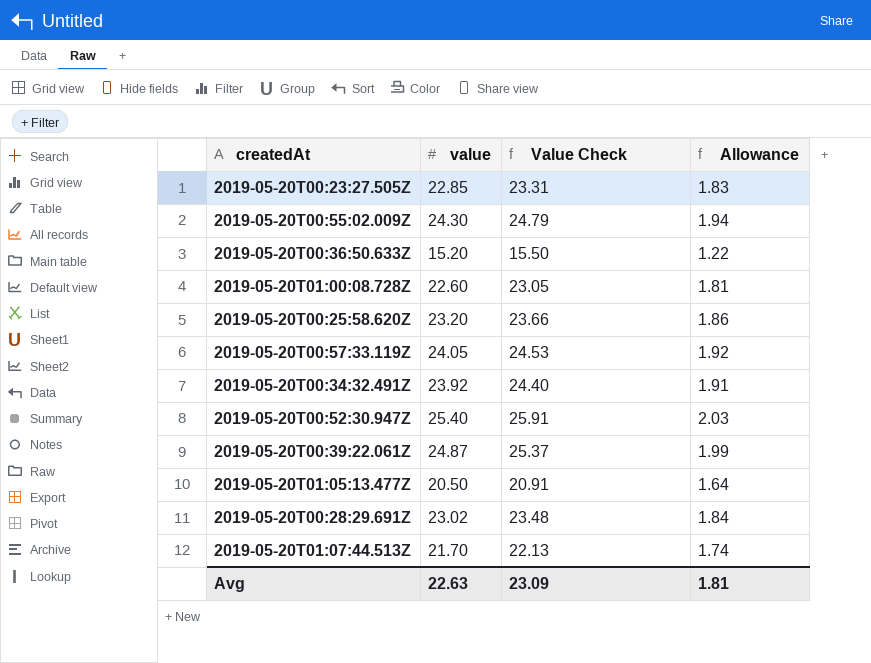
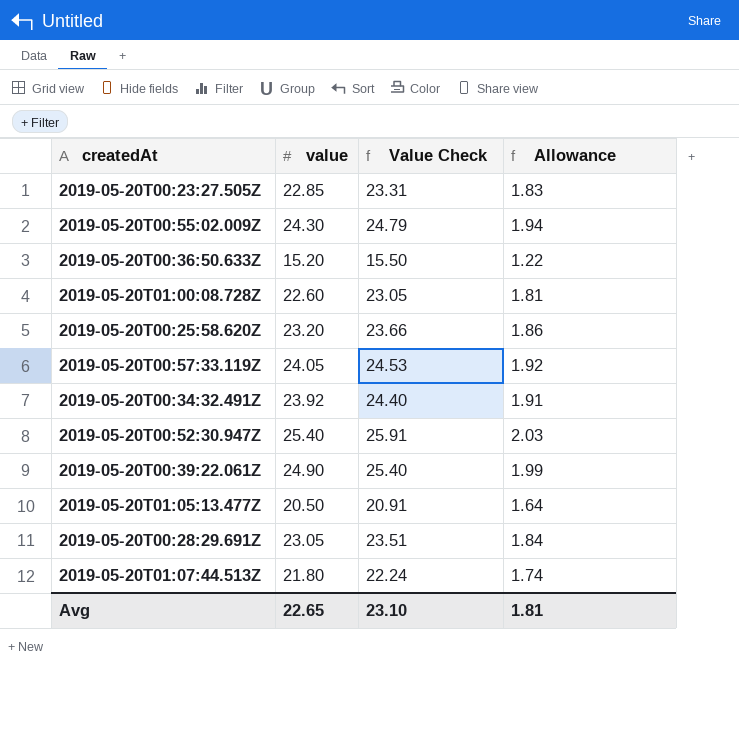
2019-05-20T00:39:22.061Z | value: 24.87 -> 24.90
2019-05-20T00:39:22.061Z | Value Check: 25.37 -> 25.40
2019-05-20T00:28:29.691Z | value: 23.02 -> 23.05
2019-05-20T00:28:29.691Z | Value Check: 23.48 -> 23.51
2019-05-20T01:07:44.513Z | value: 21.70 -> 21.80
2019-05-20T01:07:44.513Z | Value Check: 22.13 -> 22.24
Avg | value: 22.63 -> 22.65
Avg | Value Check: 23.09 -> 23.10

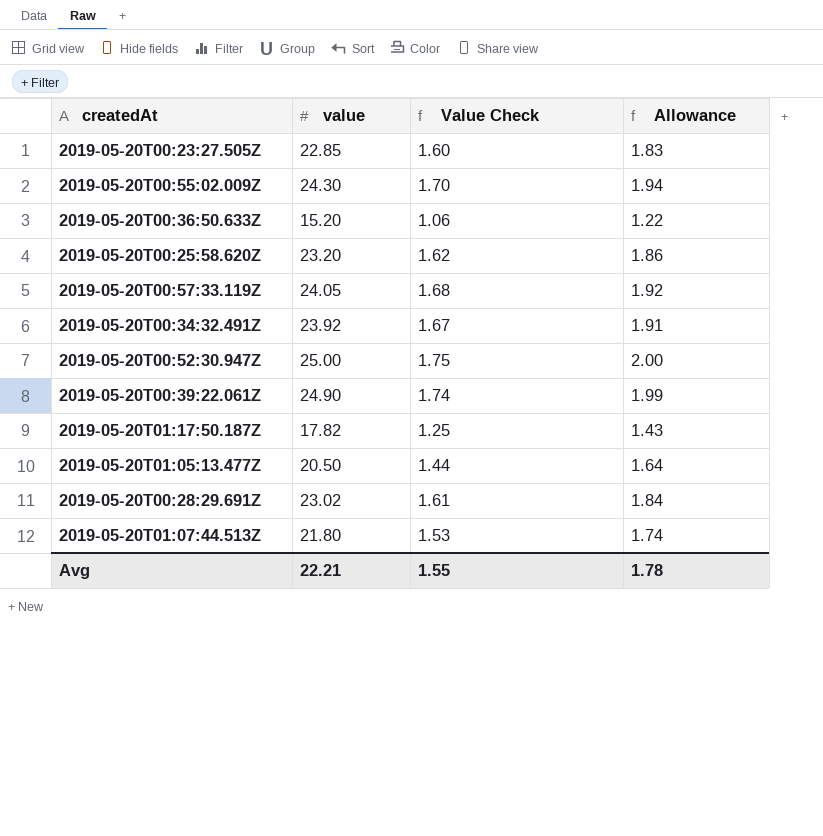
column Value Check | formula: [value] * 1.02 -> [value] * 0.07
row 2019-05-20T01:00:08.728Z: 22.60 | 23.05 | 1.81 -> none
2019-05-20T00:52:30.947Z | value: 25.40 -> 25.00
2019-05-20T00:52:30.947Z | Allowance: 2.03 -> 2.00
row 2019-05-20T01:17:50.187Z: none -> 17.82 | 1.25 | 1.43
2019-05-20T00:28:29.691Z | value: 23.05 -> 23.02
Avg | value: 22.65 -> 22.21
Avg | Value Check: 23.10 -> 1.55
Avg | Allowance: 1.81 -> 1.78

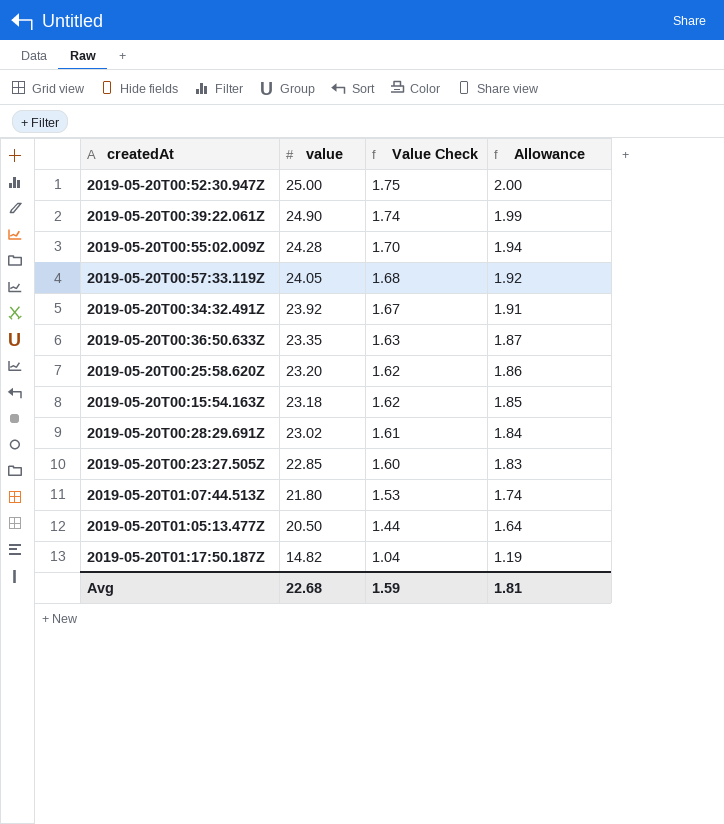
row order: none -> value descending
2019-05-20T00:55:02.009Z | value: 24.30 -> 24.28
2019-05-20T00:36:50.633Z | value: 15.20 -> 23.35
2019-05-20T00:36:50.633Z | Value Check: 1.06 -> 1.63
2019-05-20T00:36:50.633Z | Allowance: 1.22 -> 1.87
row 2019-05-20T00:15:54.163Z: none -> 23.18 | 1.62 | 1.85
2019-05-20T01:17:50.187Z | value: 17.82 -> 14.82
2019-05-20T01:17:50.187Z | Value Check: 1.25 -> 1.04
2019-05-20T01:17:50.187Z | Allowance: 1.43 -> 1.19
Avg | value: 22.21 -> 22.68
Avg | Value Check: 1.55 -> 1.59
Avg | Allowance: 1.78 -> 1.81

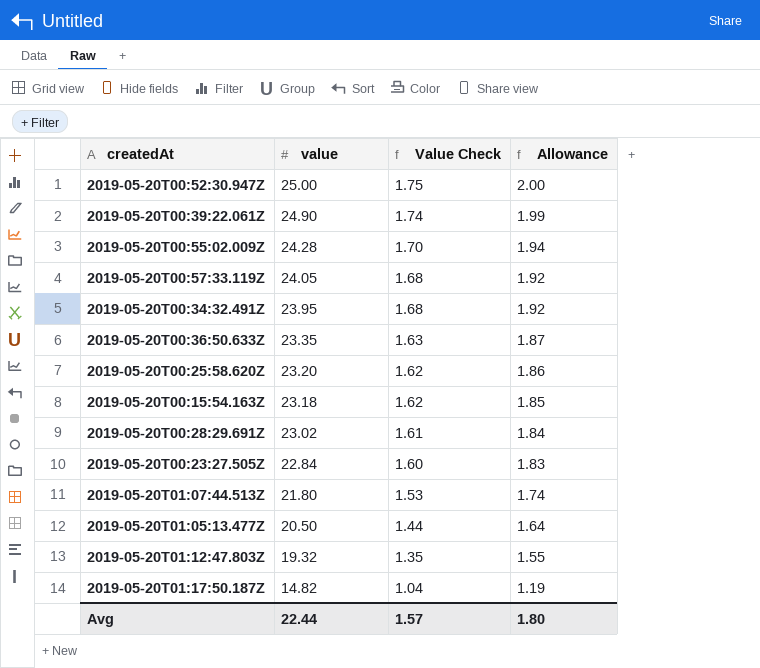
2019-05-20T00:34:32.491Z | value: 23.92 -> 23.95
2019-05-20T00:34:32.491Z | Value Check: 1.67 -> 1.68
2019-05-20T00:34:32.491Z | Allowance: 1.91 -> 1.92
2019-05-20T00:23:27.505Z | value: 22.85 -> 22.84
row 2019-05-20T01:12:47.803Z: none -> 19.32 | 1.35 | 1.55
Avg | value: 22.68 -> 22.44
Avg | Value Check: 1.59 -> 1.57
Avg | Allowance: 1.81 -> 1.80

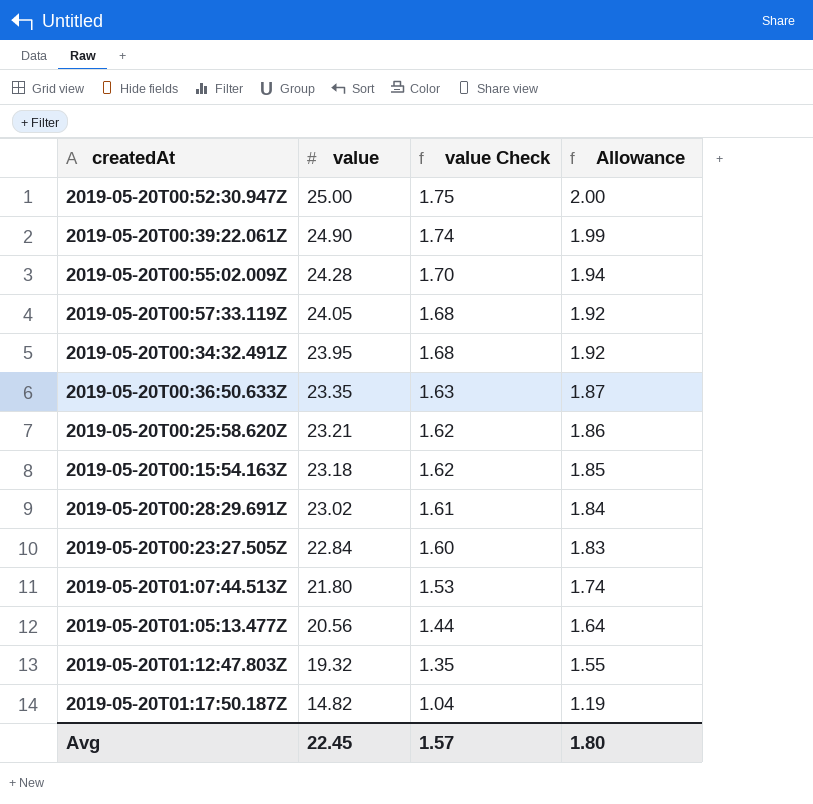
column name: Value Check -> value Check
2019-05-20T00:25:58.620Z | value: 23.20 -> 23.21
2019-05-20T01:05:13.477Z | value: 20.50 -> 20.56
Avg | value: 22.44 -> 22.45

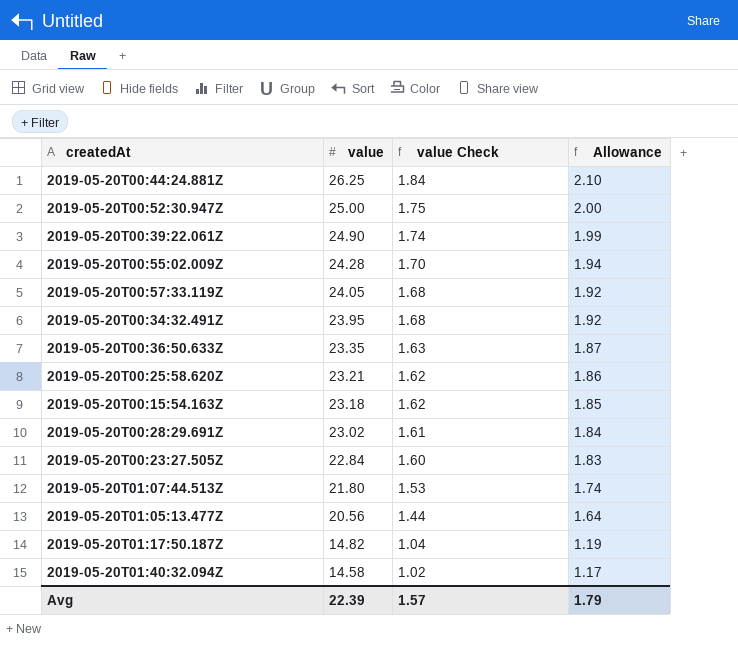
row 2019-05-20T01:12:47.803Z: 19.32 | 1.35 | 1.55 -> none
row 2019-05-20T00:44:24.881Z: none -> 26.25 | 1.84 | 2.10
row 2019-05-20T01:40:32.094Z: none -> 14.58 | 1.02 | 1.17
Avg | value: 22.45 -> 22.39
Avg | Allowance: 1.80 -> 1.79

